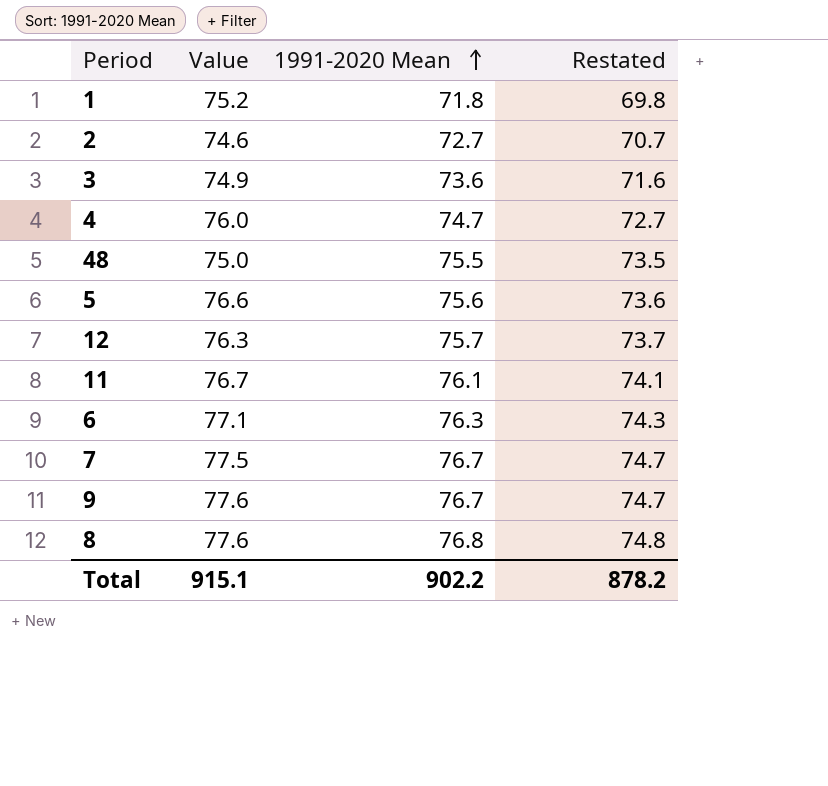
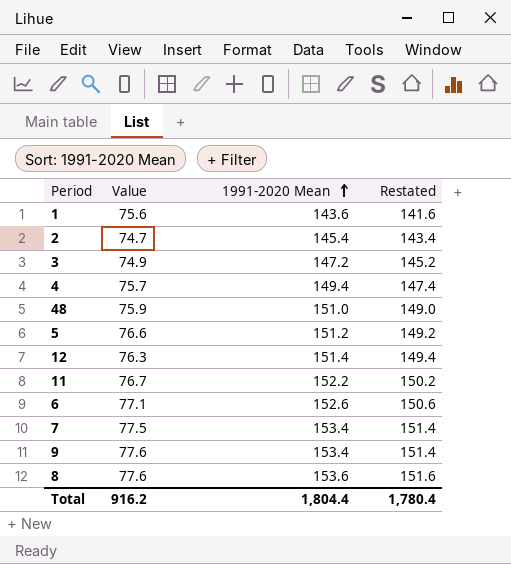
1 | Value: 75.2 -> 75.6
1 | 1991-2020 Mean: 71.8 -> 143.6
1 | Restated: 69.8 -> 141.6
2 | Value: 74.6 -> 74.7
2 | 1991-2020 Mean: 72.7 -> 145.4
2 | Restated: 70.7 -> 143.4
3 | 1991-2020 Mean: 73.6 -> 147.2
3 | Restated: 71.6 -> 145.2
4 | Value: 76.0 -> 75.7
4 | 1991-2020 Mean: 74.7 -> 149.4
4 | Restated: 72.7 -> 147.4
48 | Value: 75.0 -> 75.9
48 | 1991-2020 Mean: 75.5 -> 151.0
48 | Restated: 73.5 -> 149.0
5 | 1991-2020 Mean: 75.6 -> 151.2
5 | Restated: 73.6 -> 149.2
12 | 1991-2020 Mean: 75.7 -> 151.4
12 | Restated: 73.7 -> 149.4
11 | 1991-2020 Mean: 76.1 -> 152.2
11 | Restated: 74.1 -> 150.2
6 | 1991-2020 Mean: 76.3 -> 152.6
6 | Restated: 74.3 -> 150.6
7 | 1991-2020 Mean: 76.7 -> 153.4
7 | Restated: 74.7 -> 151.4
9 | 1991-2020 Mean: 76.7 -> 153.4
9 | Restated: 74.7 -> 151.4
8 | 1991-2020 Mean: 76.8 -> 153.6
8 | Restated: 74.8 -> 151.6
Total | Value: 915.1 -> 916.2
Total | 1991-2020 Mean: 902.2 -> 1,804.4
Total | Restated: 878.2 -> 1,780.4

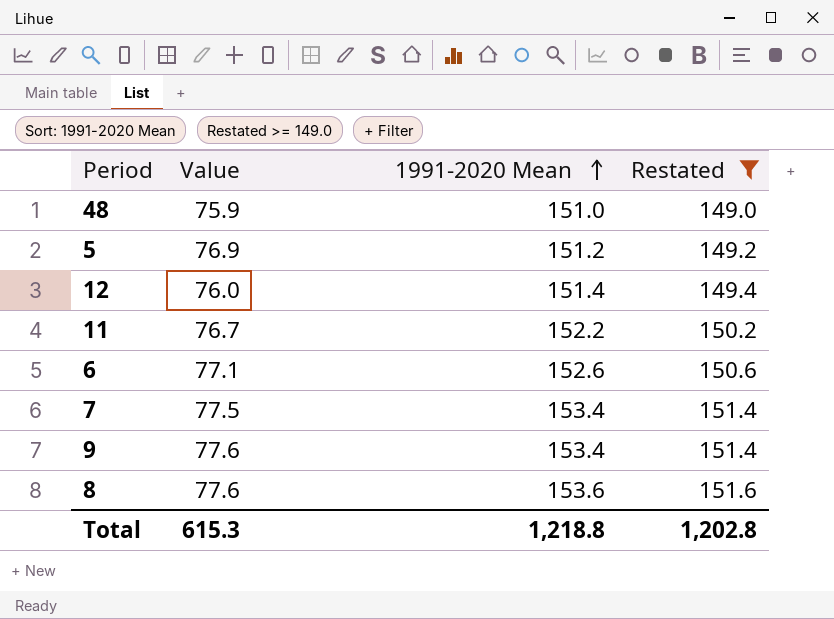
filter: none -> Restated >= 149.0
5 | Value: 76.6 -> 76.9
12 | Value: 76.3 -> 76.0
Total | Value: 916.2 -> 615.3
Total | 1991-2020 Mean: 1,804.4 -> 1,218.8
Total | Restated: 1,780.4 -> 1,202.8

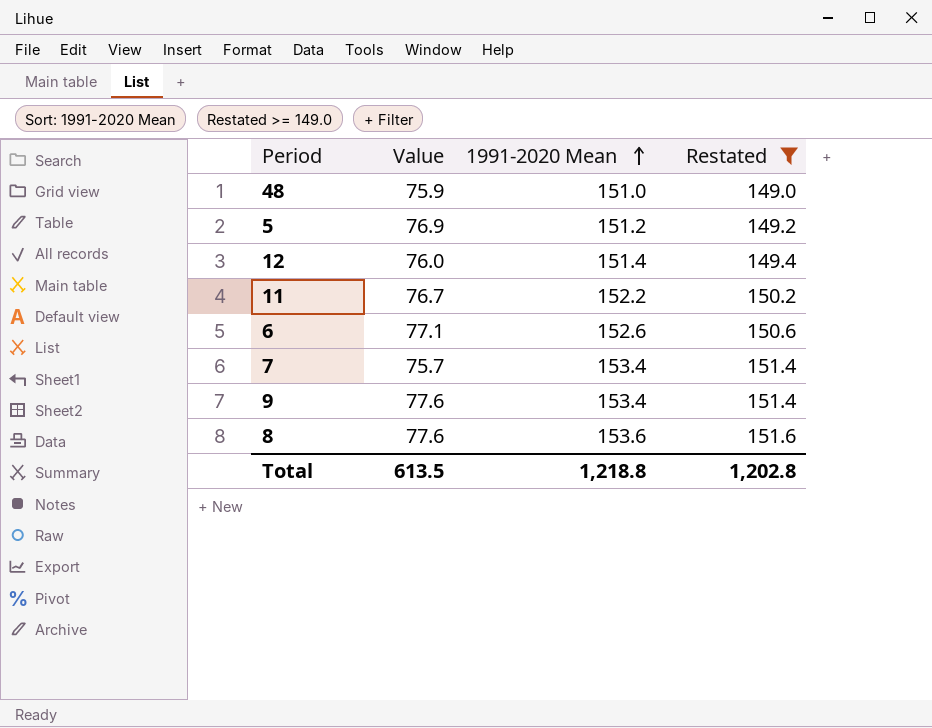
7 | Value: 77.5 -> 75.7
Total | Value: 615.3 -> 613.5

